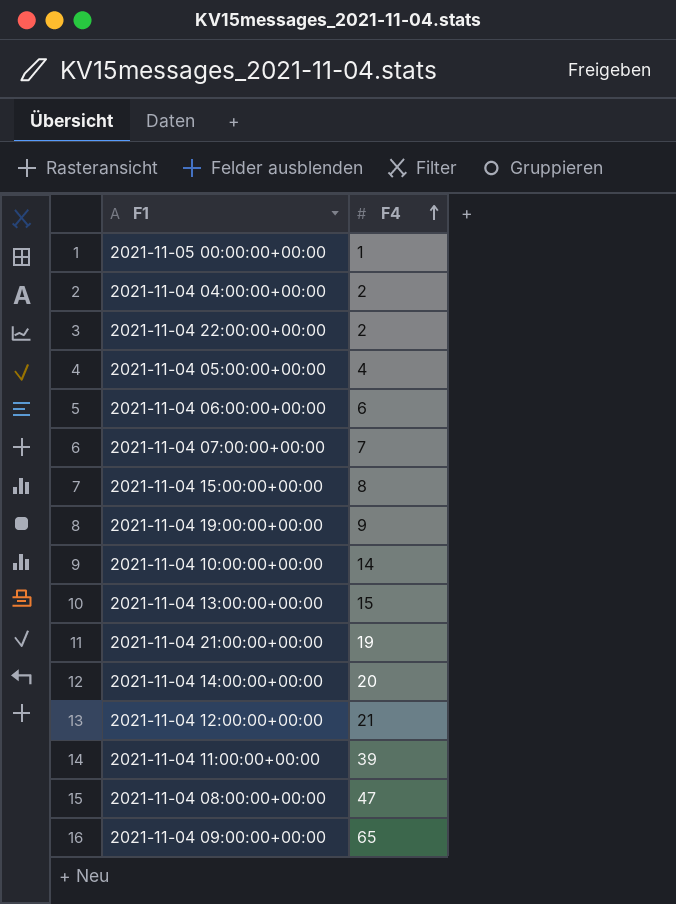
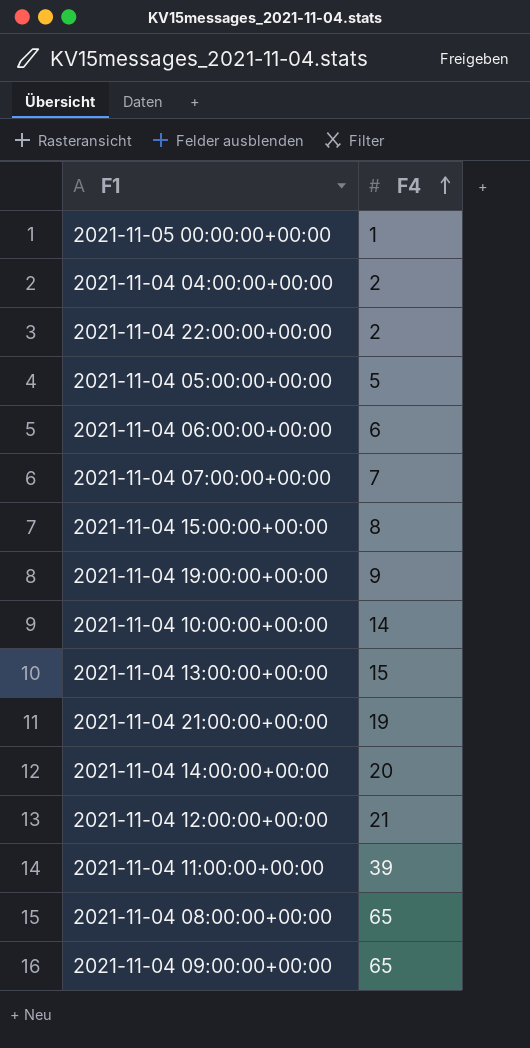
2021-11-04 05:00:00+00:00 | F4: 4 -> 5
2021-11-04 08:00:00+00:00 | F4: 47 -> 65

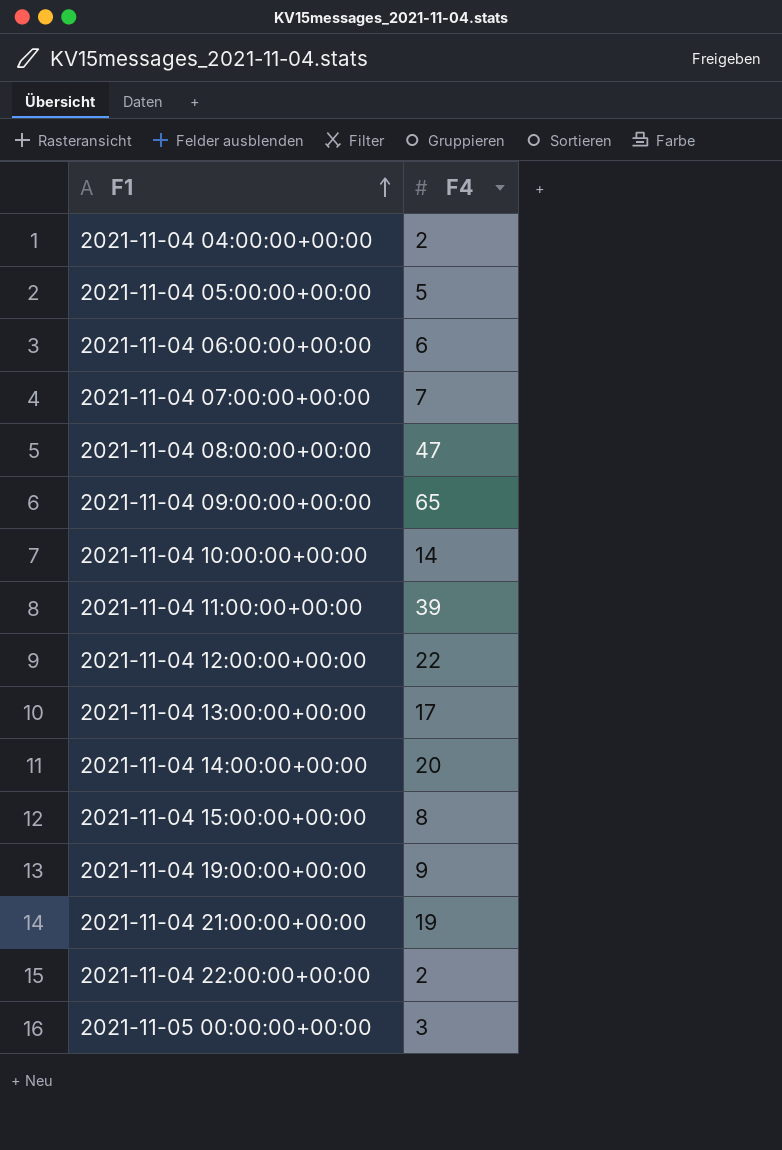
row order: F4 ascending -> F1 ascending
2021-11-04 08:00:00+00:00 | F4: 65 -> 47
2021-11-04 12:00:00+00:00 | F4: 21 -> 22
2021-11-04 13:00:00+00:00 | F4: 15 -> 17
2021-11-05 00:00:00+00:00 | F4: 1 -> 3

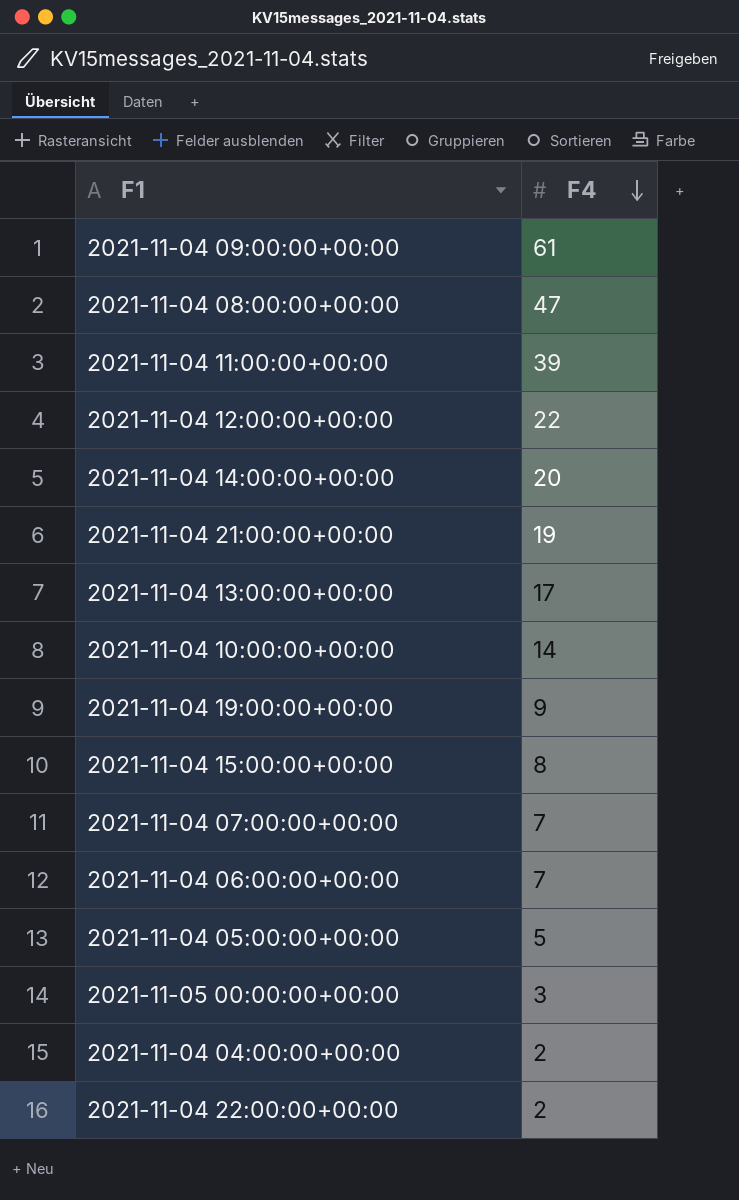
row order: F1 ascending -> F4 descending
2021-11-04 09:00:00+00:00 | F4: 65 -> 61
2021-11-04 06:00:00+00:00 | F4: 6 -> 7

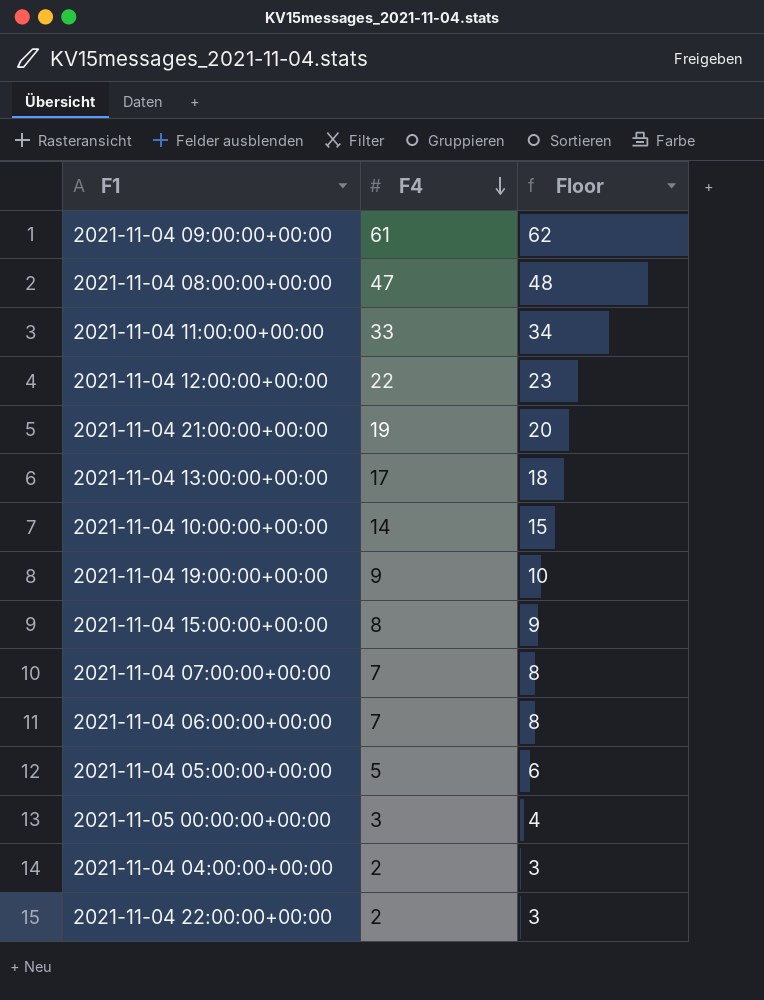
column Floor | formula: none -> [F4] + 1
row 2021-11-04 14:00:00+00:00: 20 -> none
2021-11-04 11:00:00+00:00 | F4: 39 -> 33

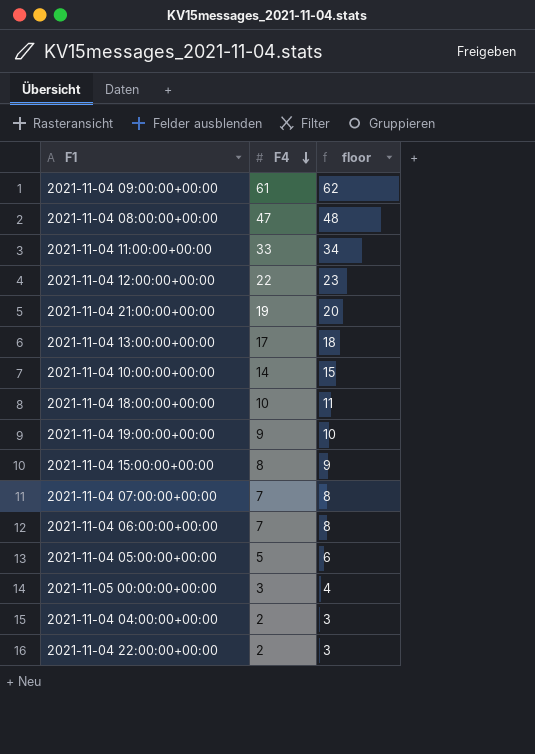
column name: Floor -> floor
row 2021-11-04 18:00:00+00:00: none -> 10 | 11

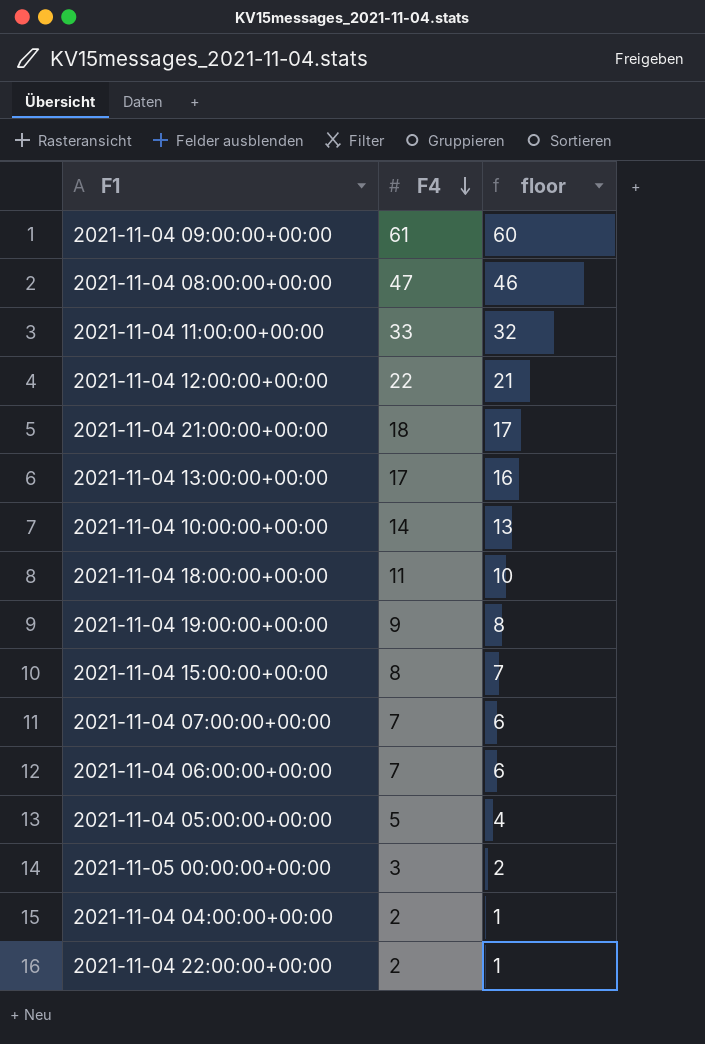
column floor | formula: [F4] + 1 -> [F4] - 1
2021-11-04 21:00:00+00:00 | F4: 19 -> 18
2021-11-04 18:00:00+00:00 | F4: 10 -> 11

